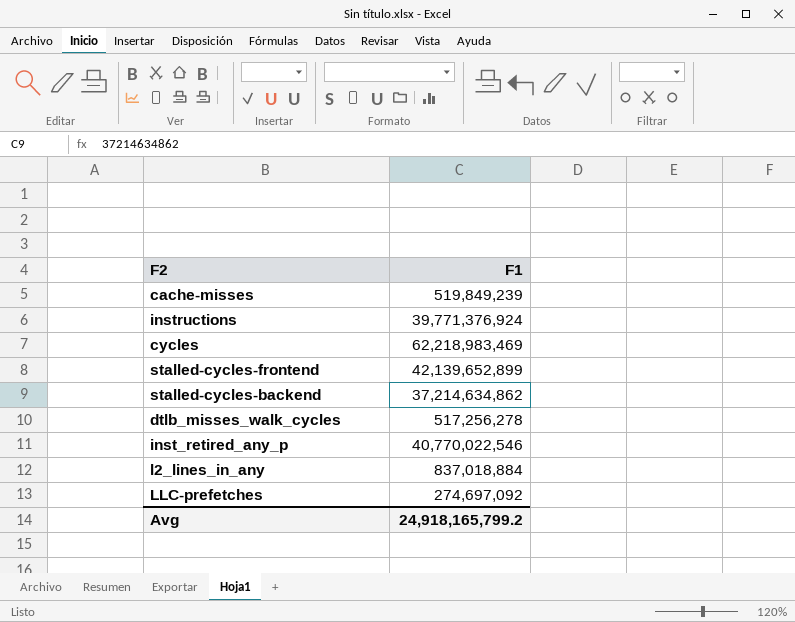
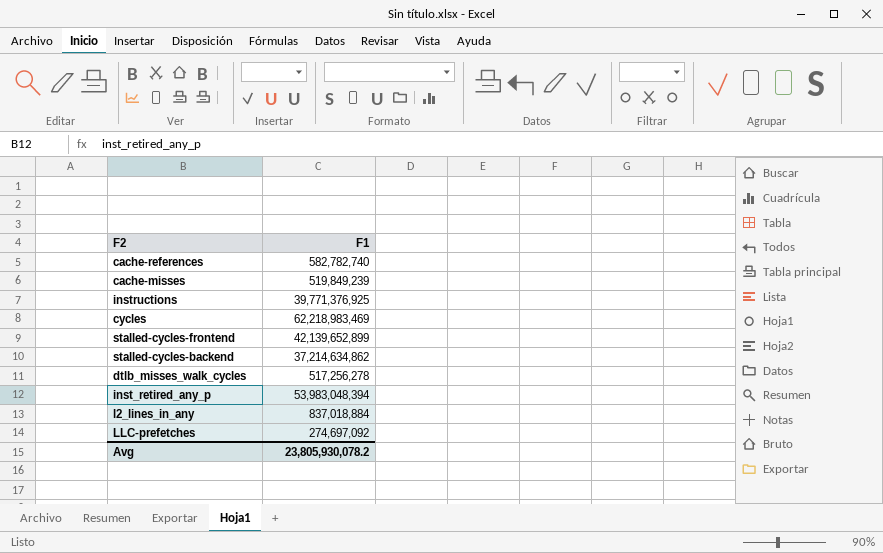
row cache-references: none -> 582,782,740
instructions | F1: 39,771,376,924 -> 39,771,376,925
inst_retired_any_p | F1: 40,770,022,546 -> 53,983,048,394
Avg | F1: 24,918,165,799.2 -> 23,805,930,078.2

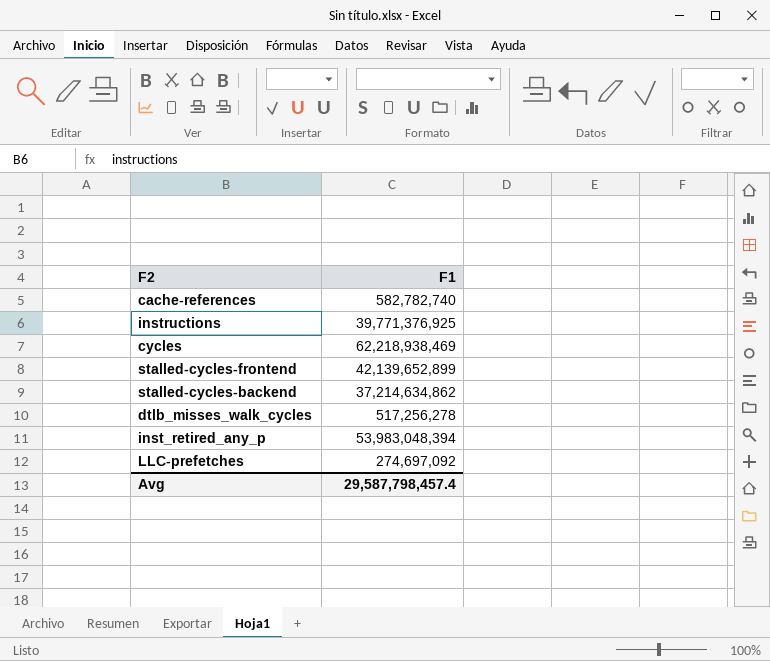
row cache-misses: 519,849,239 -> none
row l2_lines_in_any: 837,018,884 -> none
cycles | F1: 62,218,983,469 -> 62,218,938,469
Avg | F1: 23,805,930,078.2 -> 29,587,798,457.4

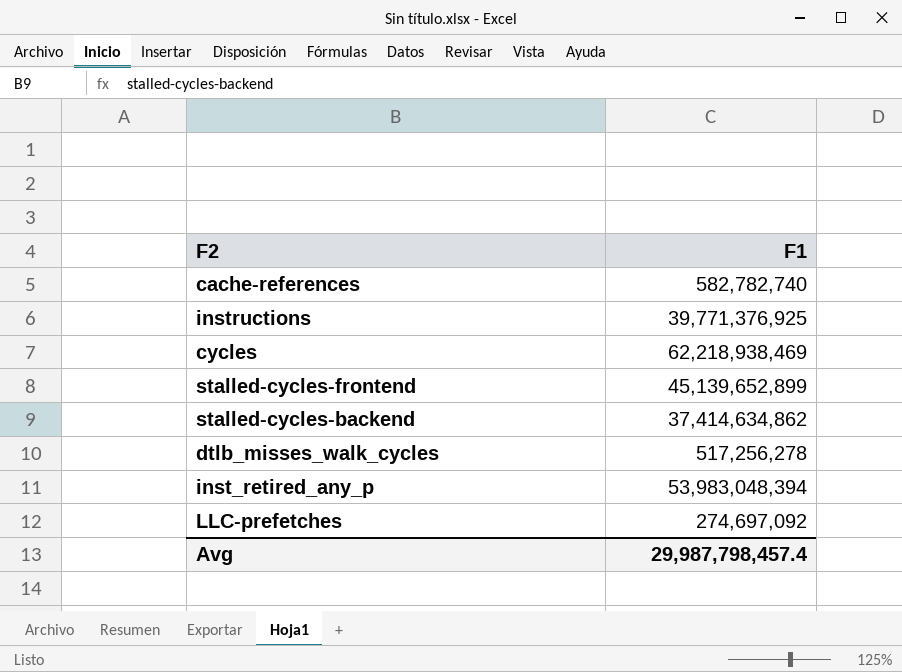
stalled-cycles-frontend | F1: 42,139,652,899 -> 45,139,652,899
stalled-cycles-backend | F1: 37,214,634,862 -> 37,414,634,862
Avg | F1: 29,587,798,457.4 -> 29,987,798,457.4

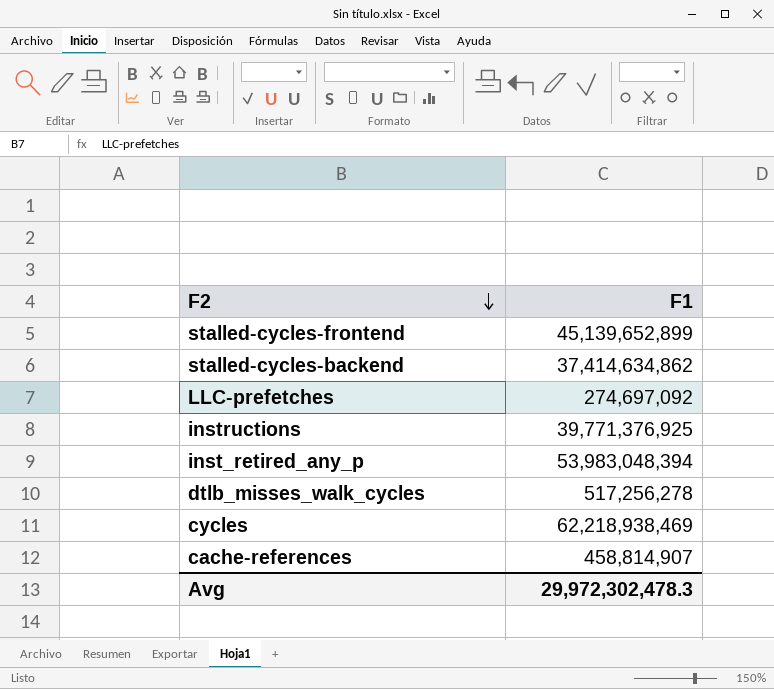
row order: none -> F2 descending
cache-references | F1: 582,782,740 -> 458,814,907
Avg | F1: 29,987,798,457.4 -> 29,972,302,478.3

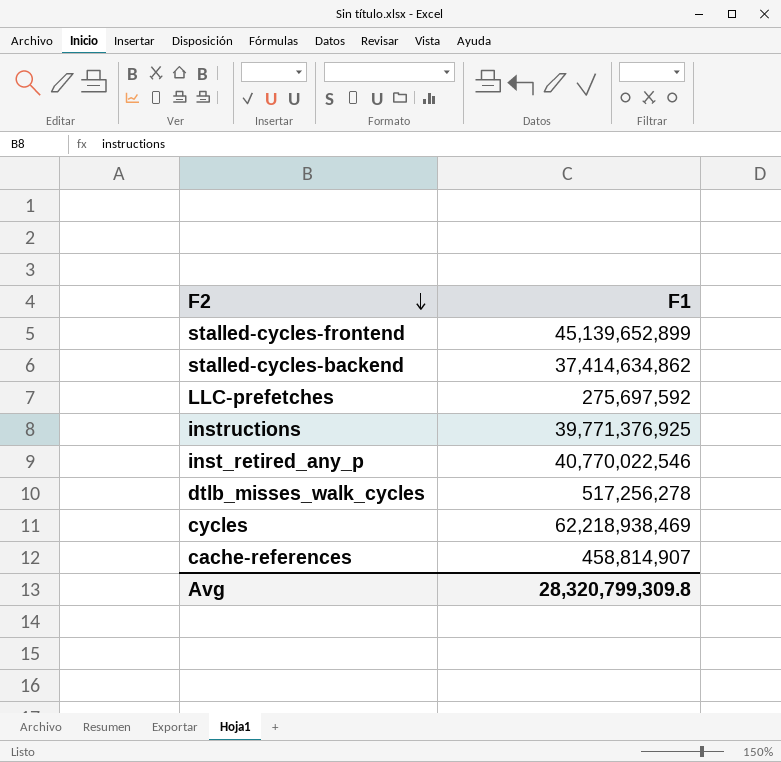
LLC-prefetches | F1: 274,697,092 -> 275,697,592
inst_retired_any_p | F1: 53,983,048,394 -> 40,770,022,546
Avg | F1: 29,972,302,478.3 -> 28,320,799,309.8

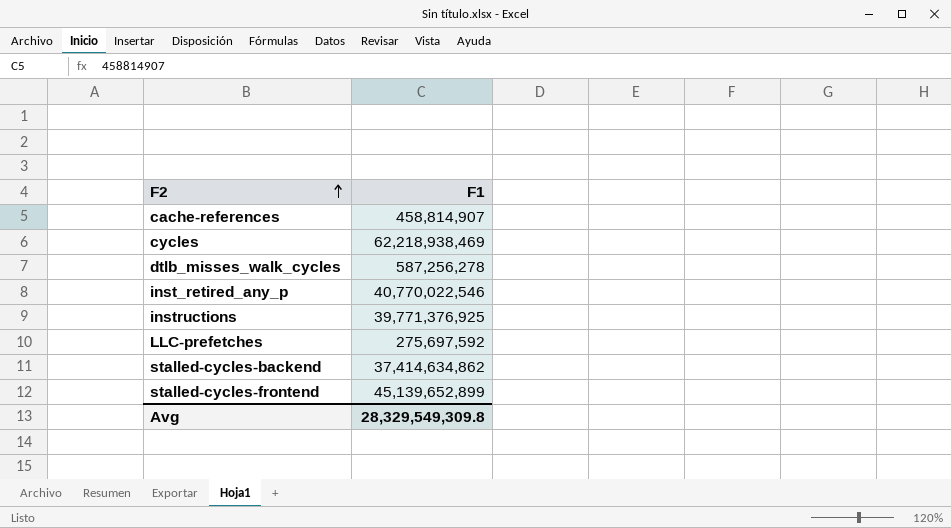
row order: F2 descending -> F2 ascending
dtlb_misses_walk_cycles | F1: 517,256,278 -> 587,256,278
Avg | F1: 28,320,799,309.8 -> 28,329,549,309.8

